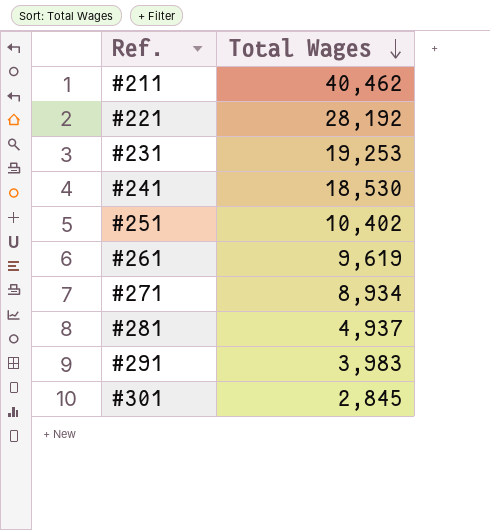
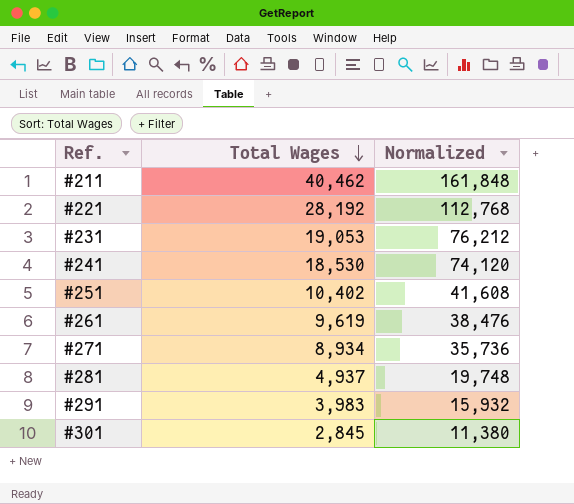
column Normalized | formula: none -> [Total Wages] * 4
#231 | Total Wages: 19,253 -> 19,053

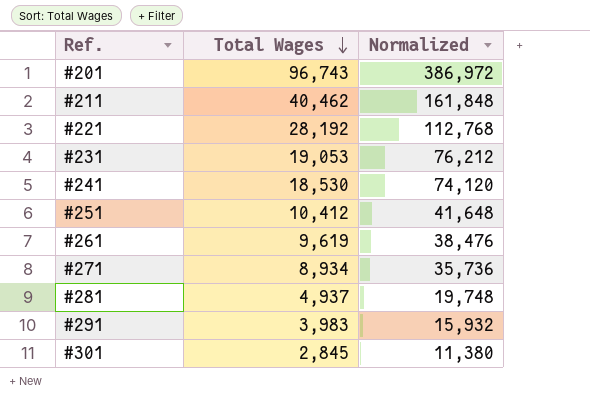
row #201: none -> 96,743 | 386,972
#251 | Total Wages: 10,402 -> 10,412
#251 | Normalized: 41,608 -> 41,648

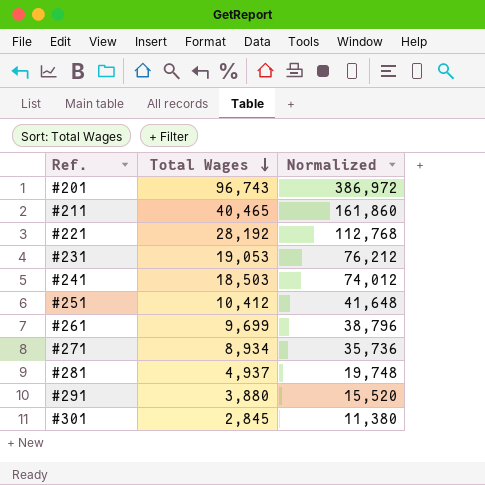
#211 | Total Wages: 40,462 -> 40,465
#211 | Normalized: 161,848 -> 161,860
#241 | Total Wages: 18,530 -> 18,503
#241 | Normalized: 74,120 -> 74,012
#261 | Total Wages: 9,619 -> 9,699
#261 | Normalized: 38,476 -> 38,796
#291 | Total Wages: 3,983 -> 3,880
#291 | Normalized: 15,932 -> 15,520

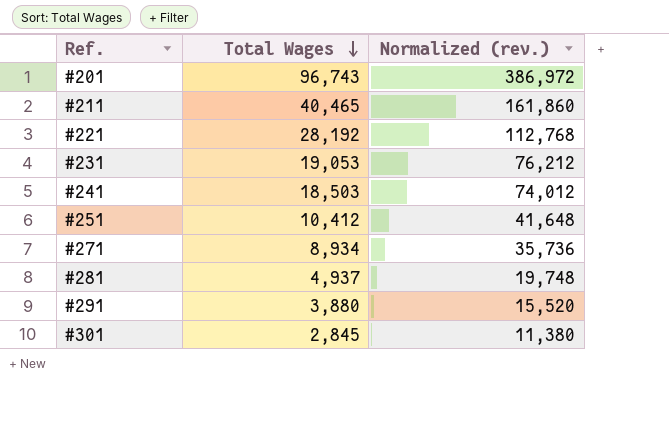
column name: Normalized -> Normalized (rev.)
row #261: 9,699 | 38,796 -> none

